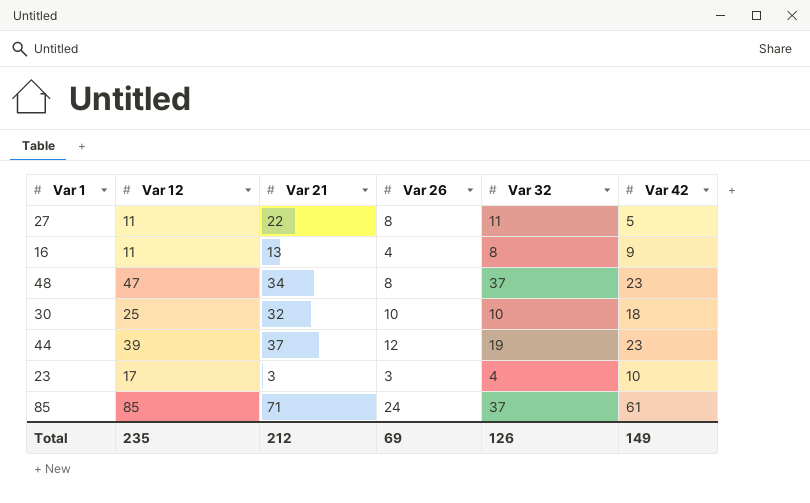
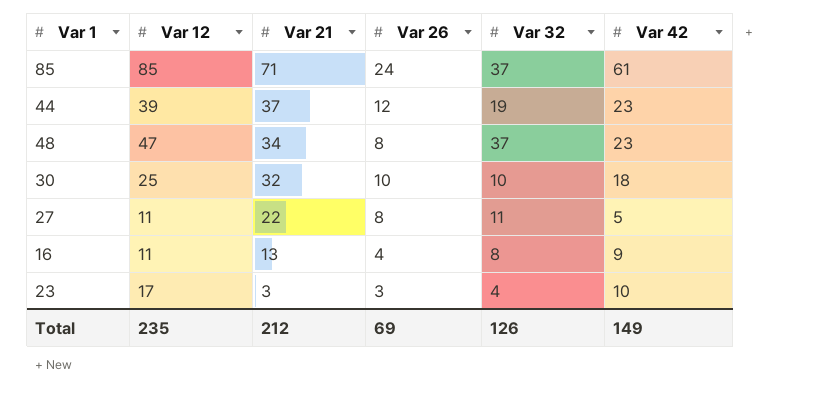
row order: none -> Var 21 descending

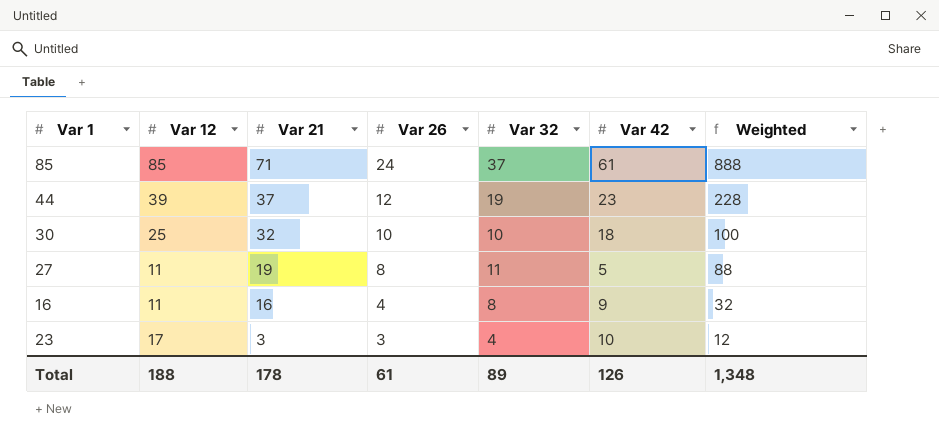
column Weighted | formula: none -> [Var 26] * [Var 32]
row 48: 47 | 34 | 8 | 37 | 23 -> none
27 | Var 21: 22 -> 19
16 | Var 21: 13 -> 16
Total | Var 12: 235 -> 188
Total | Var 21: 212 -> 178
Total | Var 26: 69 -> 61
Total | Var 32: 126 -> 89
Total | Var 42: 149 -> 126

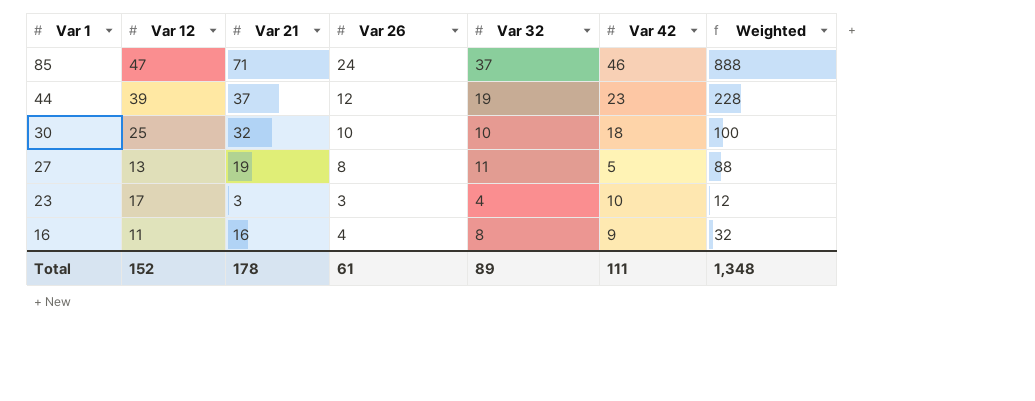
row order: Var 21 descending -> Var 1 descending
85 | Var 12: 85 -> 47
85 | Var 42: 61 -> 46
27 | Var 12: 11 -> 13
Total | Var 12: 188 -> 152
Total | Var 42: 126 -> 111

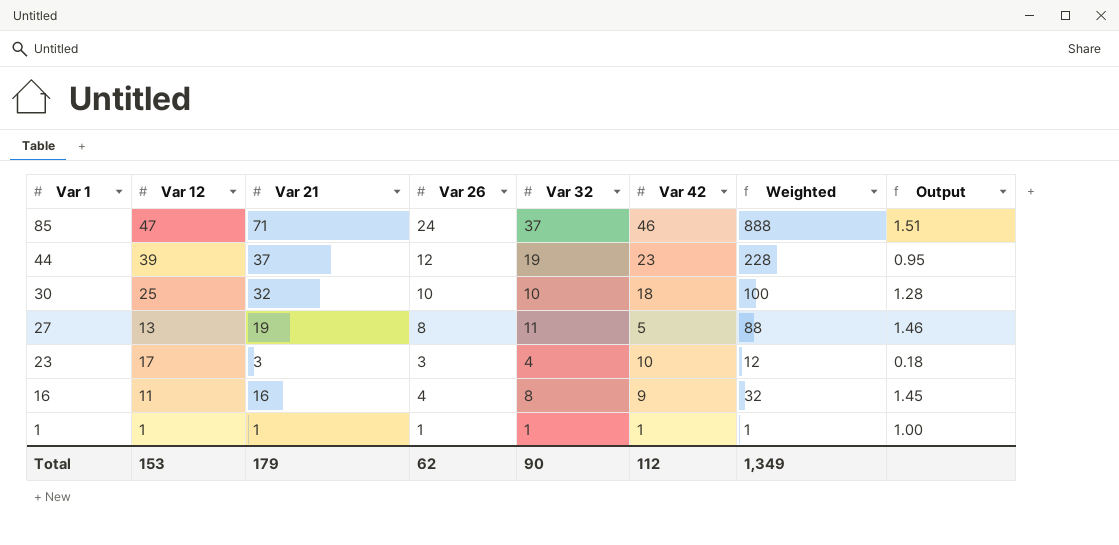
column Output | formula: none -> [Var 21] / [Var 12]
row 1: none -> 1 | 1 | 1 | 1 | 1 | 1 | 1.00
Total | Var 12: 152 -> 153
Total | Var 21: 178 -> 179
Total | Var 26: 61 -> 62
Total | Var 32: 89 -> 90
Total | Var 42: 111 -> 112
Total | Weighted: 1,348 -> 1,349

